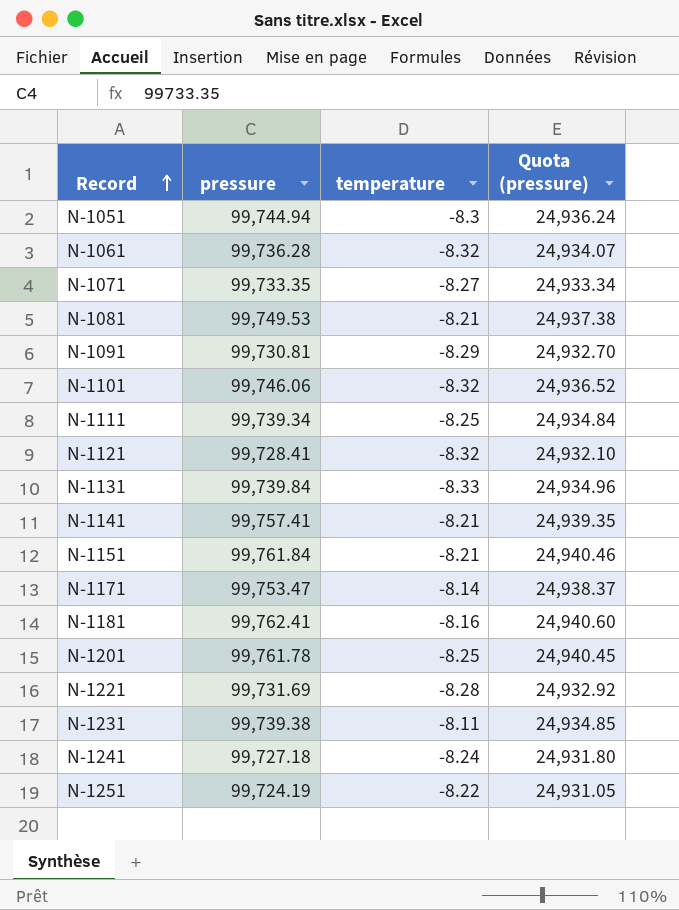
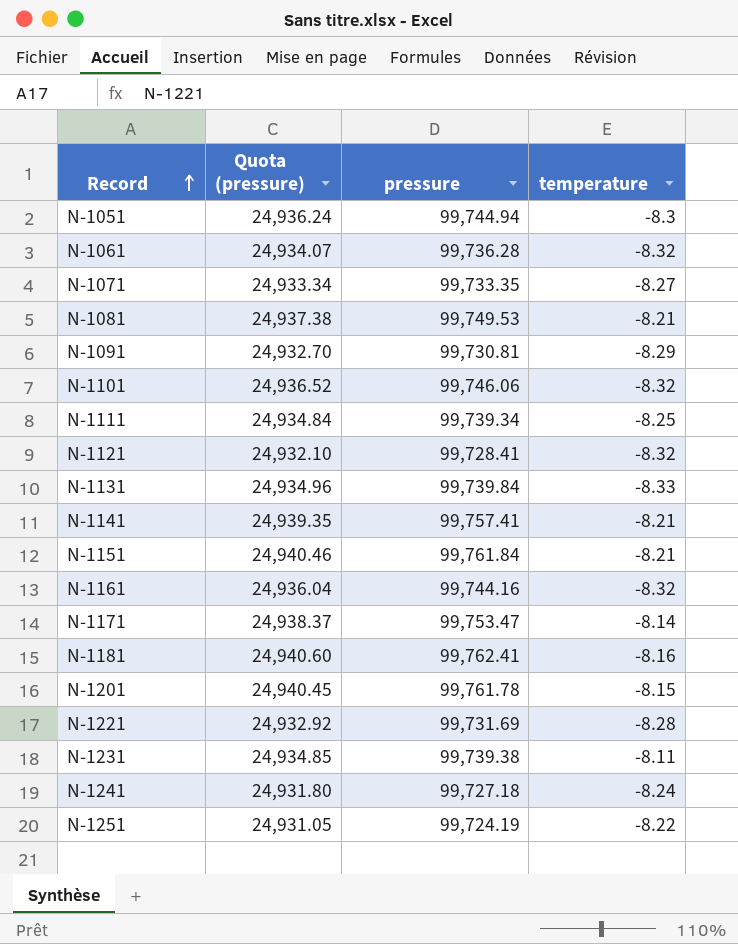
column Quota (pressure) | position: 4 -> 2
row N-1161: none -> 24,936.04 | 99,744.16 | -8.32
N-1201 | temperature: -8.25 -> -8.15

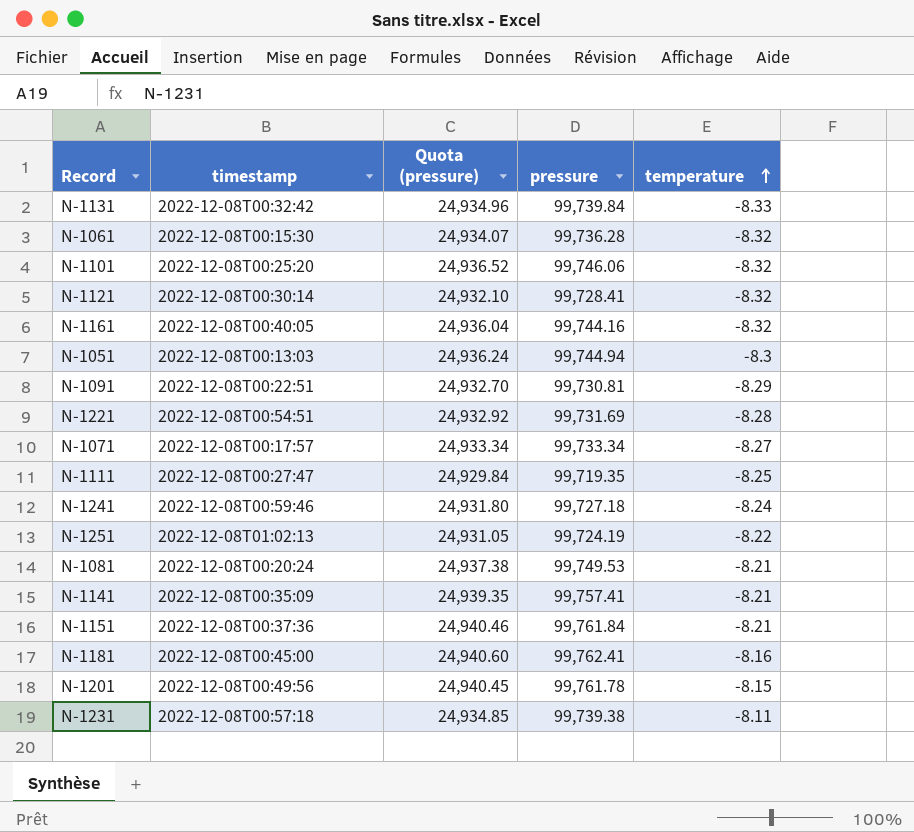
row order: Record ascending -> temperature ascending
column timestamp | position: none -> 2
row N-1171: 24,938.37 | 99,753.47 | -8.14 -> none
N-1071 | pressure: 99,733.35 -> 99,733.34
N-1111 | Quota (pressure): 24,934.84 -> 24,929.84
N-1111 | pressure: 99,739.34 -> 99,719.35

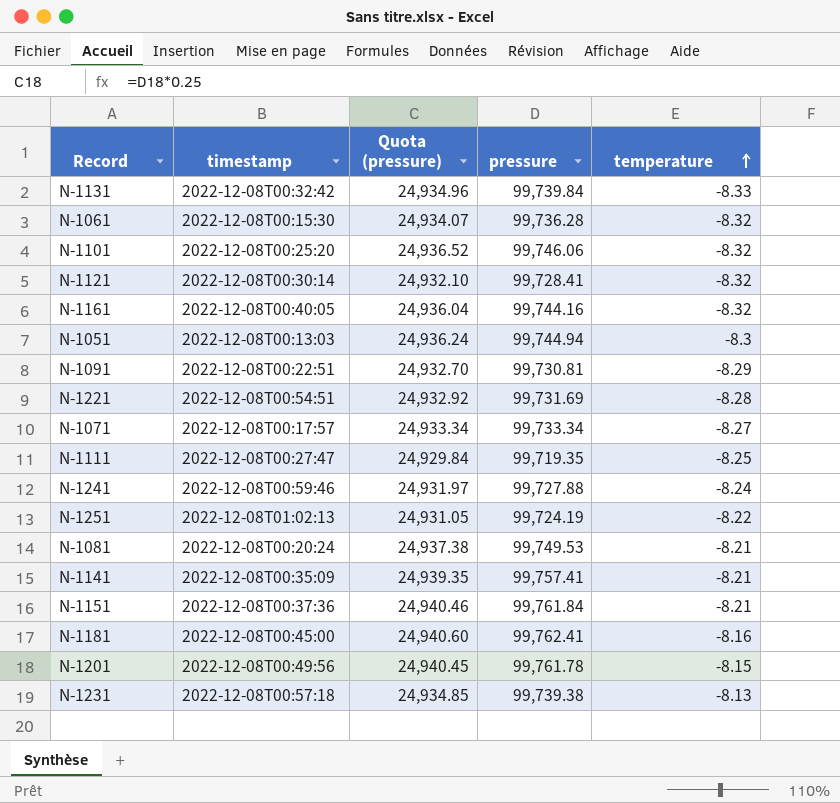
N-1241 | Quota (pressure): 24,931.80 -> 24,931.97
N-1241 | pressure: 99,727.18 -> 99,727.88
N-1231 | temperature: -8.11 -> -8.13

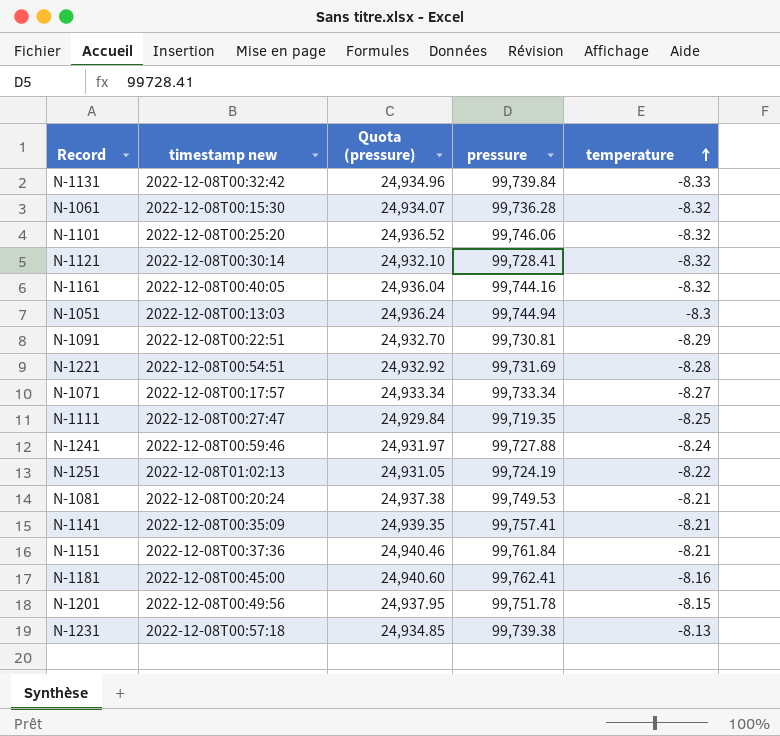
column name: timestamp -> timestamp new
N-1201 | Quota (pressure): 24,940.45 -> 24,937.95
N-1201 | pressure: 99,761.78 -> 99,751.78

